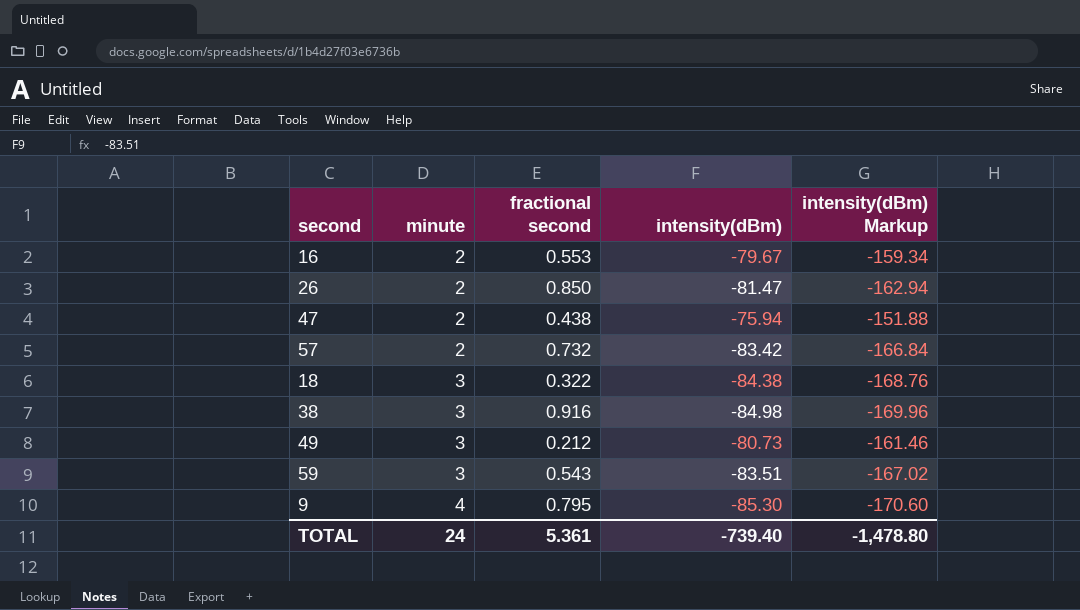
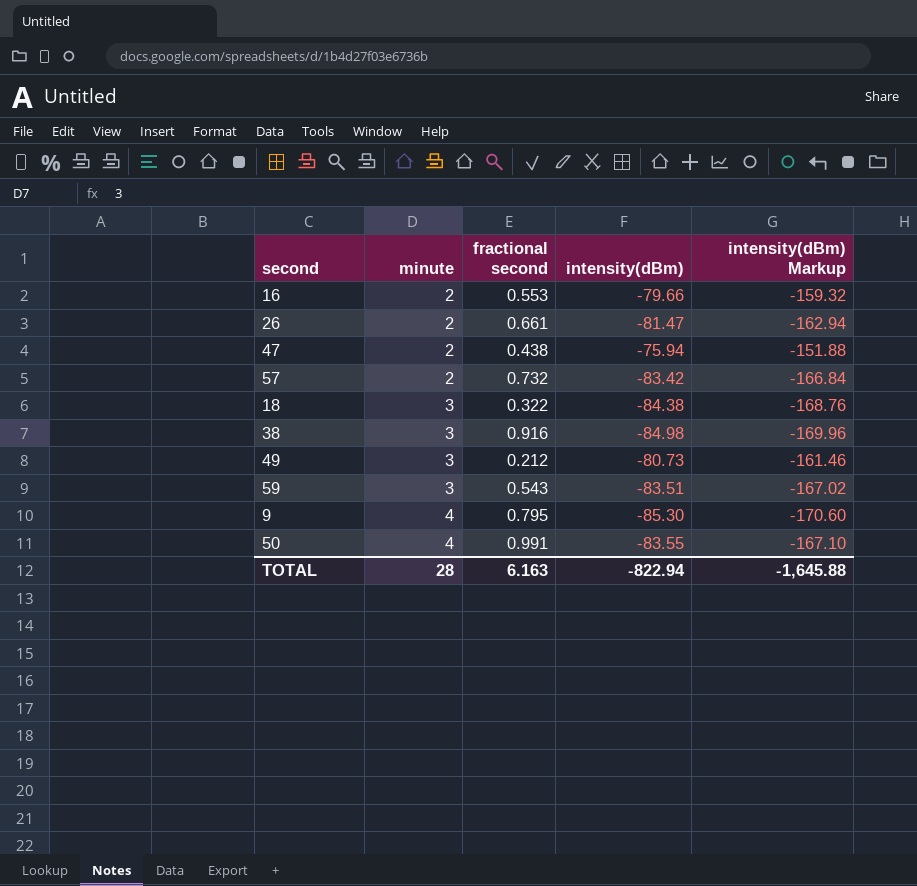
16 | intensity(dBm): -79.67 -> -79.66
16 | intensity(dBm) Markup: -159.34 -> -159.32
26 | fractional second: 0.850 -> 0.661
row 50: none -> 4 | 0.991 | -83.55 | -167.10
TOTAL | minute: 24 -> 28
TOTAL | fractional second: 5.361 -> 6.163
TOTAL | intensity(dBm): -739.40 -> -822.94
TOTAL | intensity(dBm) Markup: -1,478.80 -> -1,645.88

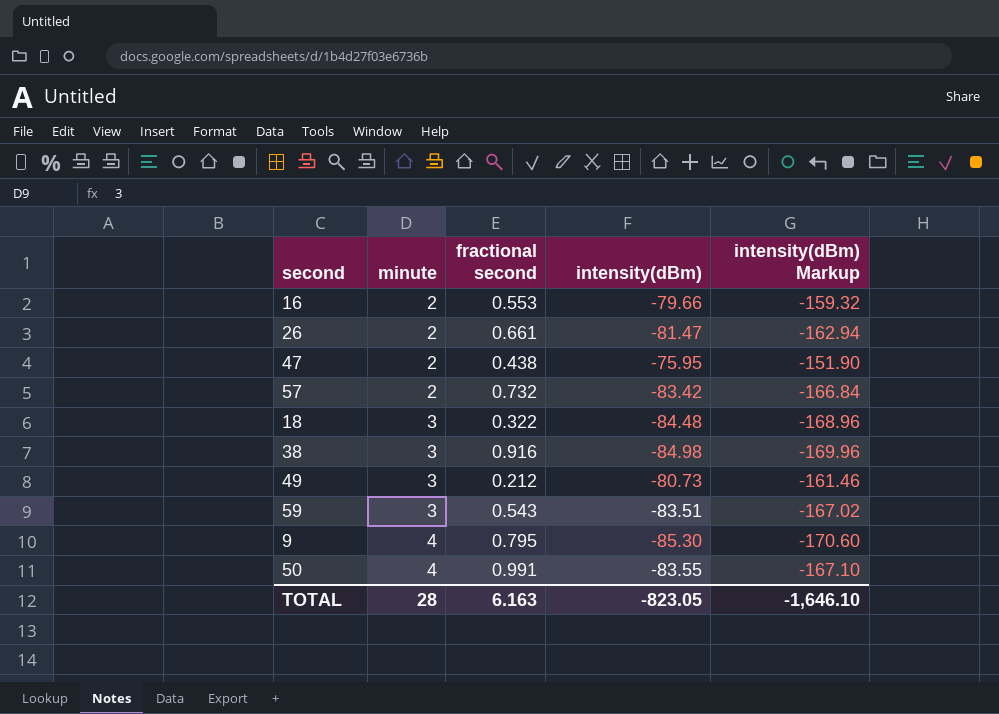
47 | intensity(dBm): -75.94 -> -75.95
47 | intensity(dBm) Markup: -151.88 -> -151.90
18 | intensity(dBm): -84.38 -> -84.48
18 | intensity(dBm) Markup: -168.76 -> -168.96
TOTAL | intensity(dBm): -822.94 -> -823.05
TOTAL | intensity(dBm) Markup: -1,645.88 -> -1,646.10

